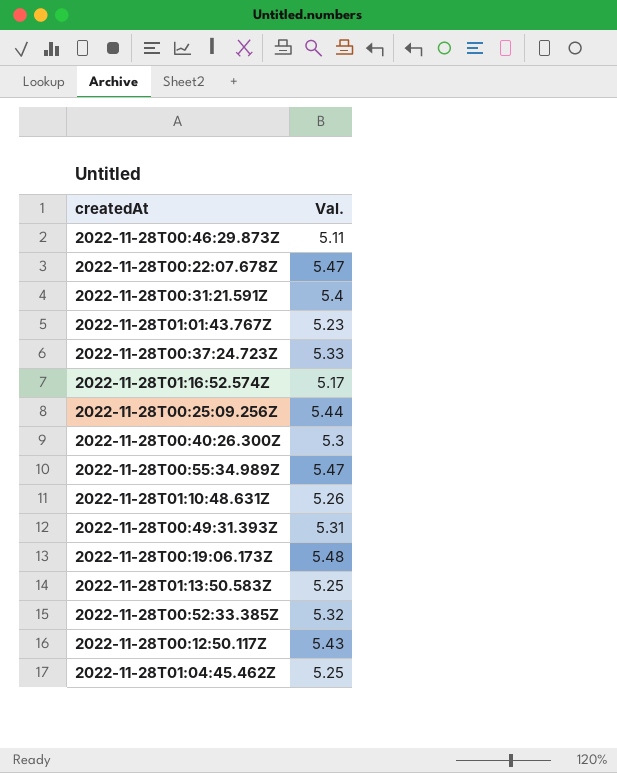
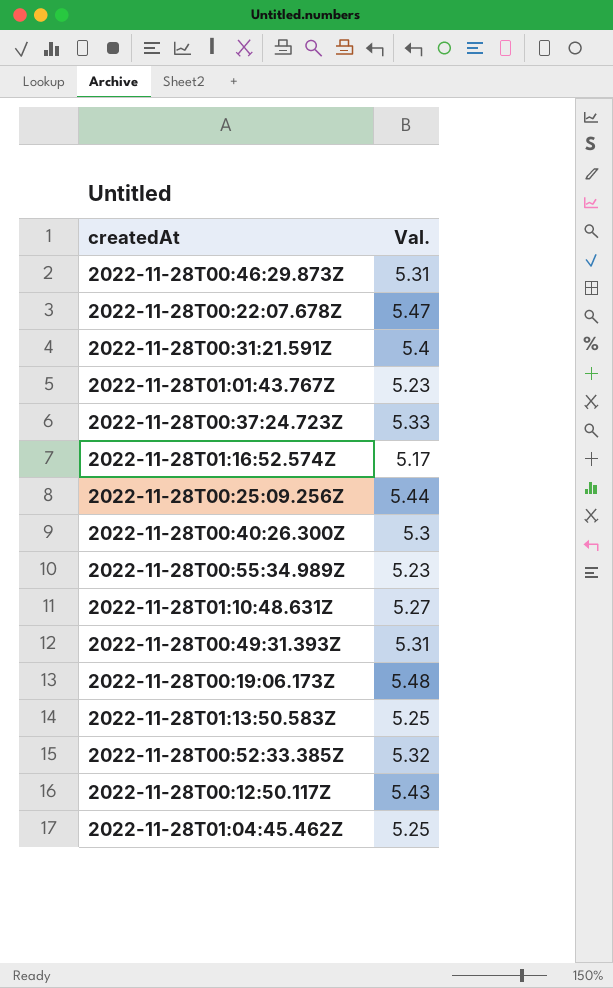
2022-11-28T00:46:29.873Z | Val.: 5.11 -> 5.31
2022-11-28T00:55:34.989Z | Val.: 5.47 -> 5.23
2022-11-28T01:10:48.631Z | Val.: 5.26 -> 5.27

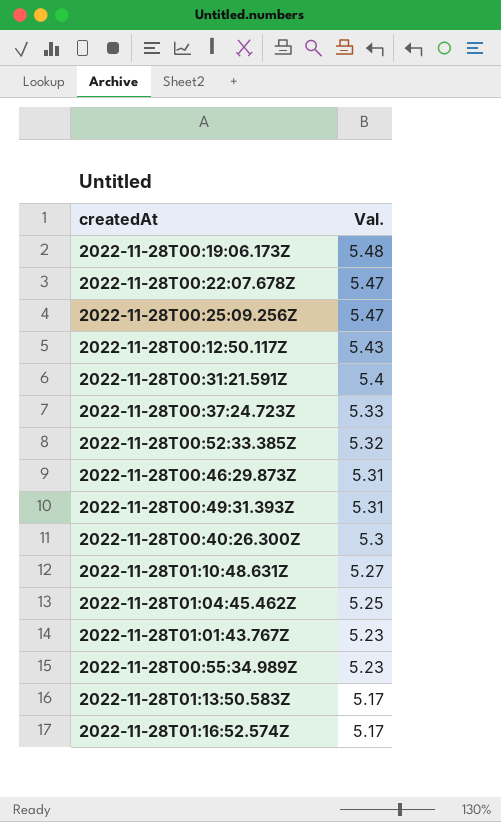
row order: none -> Val. descending
2022-11-28T00:25:09.256Z | Val.: 5.44 -> 5.47
2022-11-28T01:13:50.583Z | Val.: 5.25 -> 5.17

